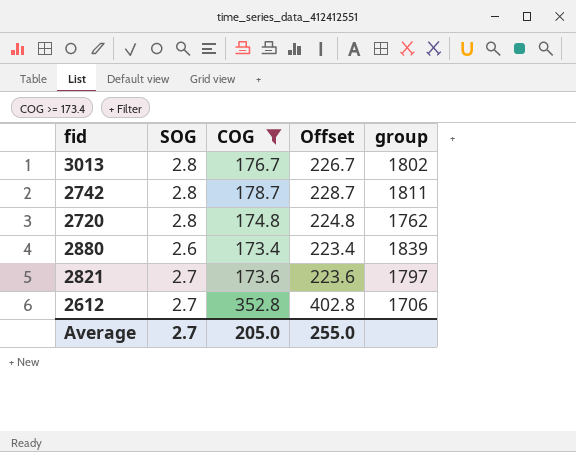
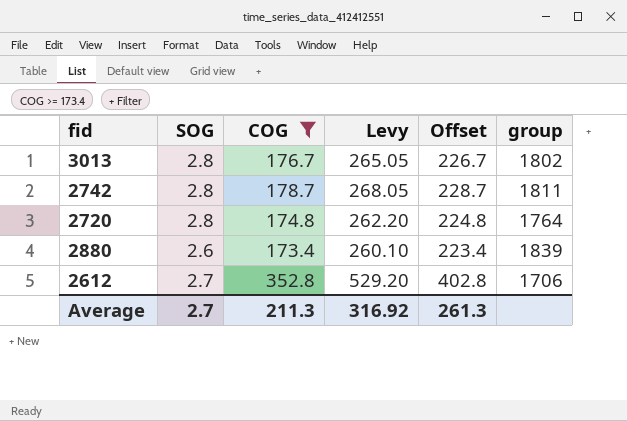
column Levy | formula: none -> [COG] * 1.5
row 2821: 2.7 | 173.6 | 223.6 | 1797 -> none
2720 | group: 1762 -> 1764
Average | COG: 205.0 -> 211.3
Average | Offset: 255.0 -> 261.3

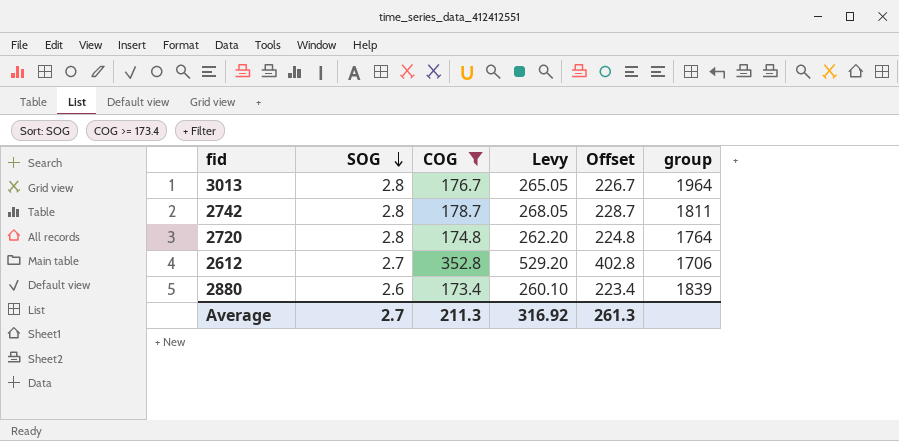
row order: none -> SOG descending
3013 | group: 1802 -> 1964

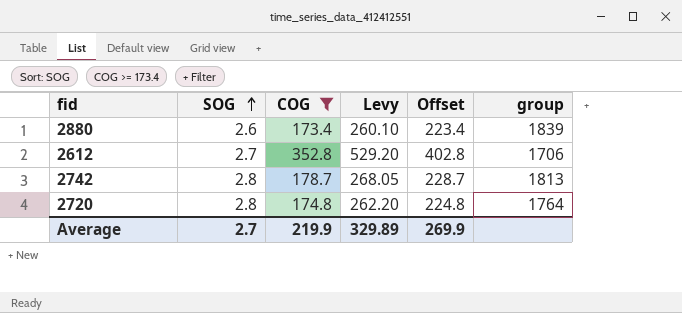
row order: SOG descending -> SOG ascending
row 3013: 2.8 | 176.7 | 265.05 | 226.7 | 1964 -> none
2742 | group: 1811 -> 1813
Average | COG: 211.3 -> 219.9
Average | Levy: 316.92 -> 329.89
Average | Offset: 261.3 -> 269.9

